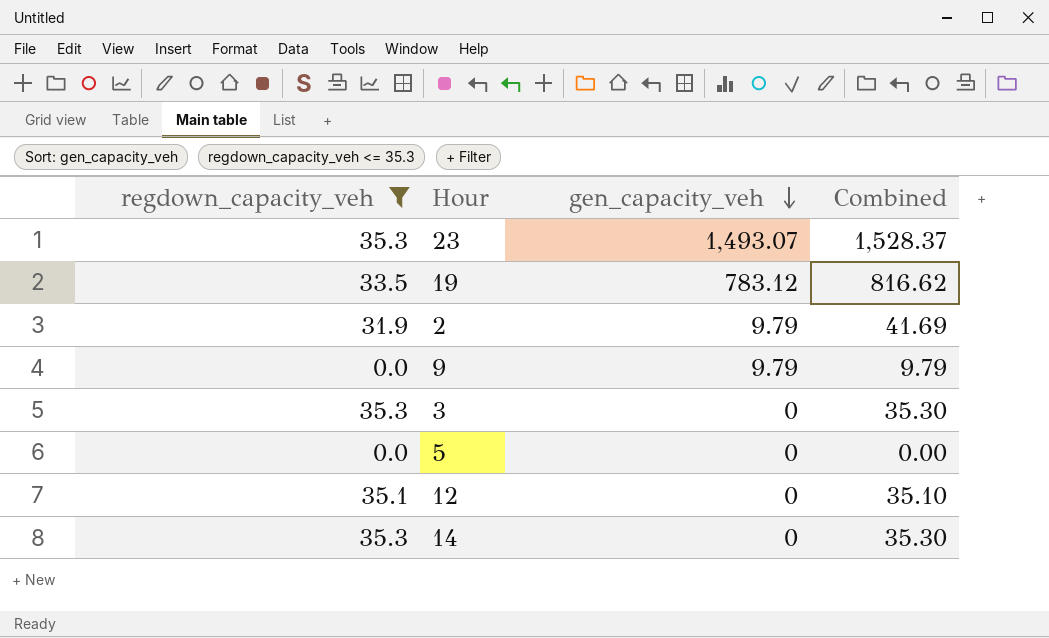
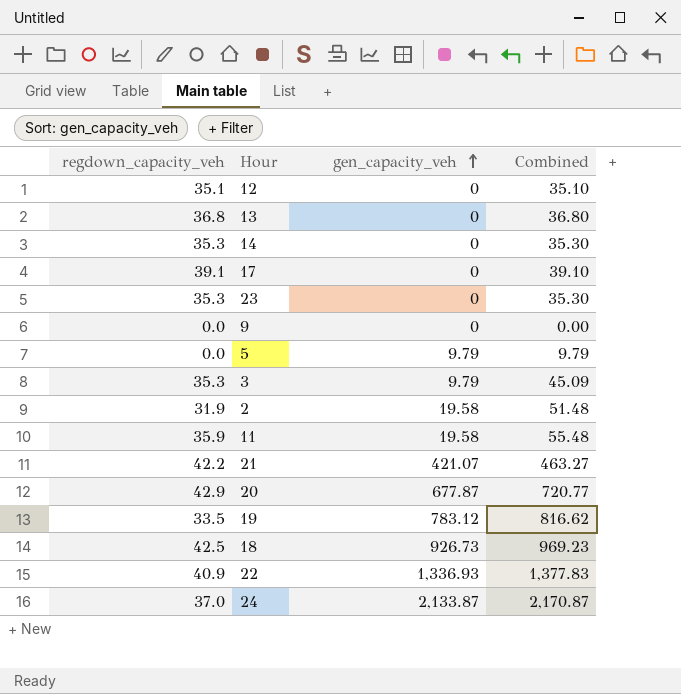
filter: regdown_capacity_veh <= 35.3 -> none
row order: gen_capacity_veh descending -> gen_capacity_veh ascending
23 | gen_capacity_veh: 1,493.07 -> 0
23 | Combined: 1,528.37 -> 35.30
9 | gen_capacity_veh: 9.79 -> 0
9 | Combined: 9.79 -> 0.00
5 | gen_capacity_veh: 0 -> 9.79
5 | Combined: 0.00 -> 9.79
3 | gen_capacity_veh: 0 -> 9.79
3 | Combined: 35.30 -> 45.09
2 | gen_capacity_veh: 9.79 -> 19.58
2 | Combined: 41.69 -> 51.48

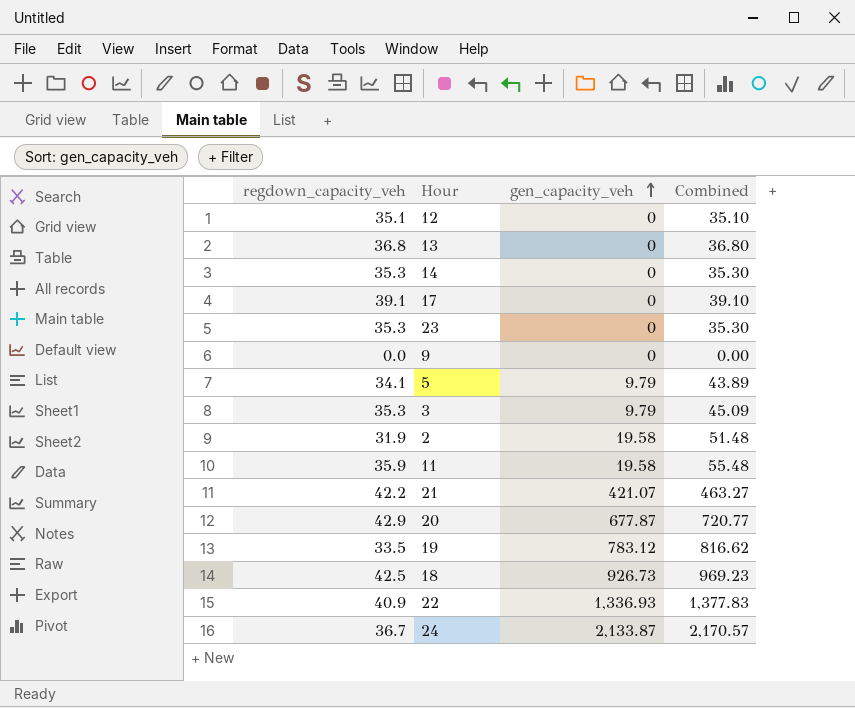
5 | regdown_capacity_veh: 0.0 -> 34.1
5 | Combined: 9.79 -> 43.89
24 | regdown_capacity_veh: 37.0 -> 36.7
24 | Combined: 2,170.87 -> 2,170.57

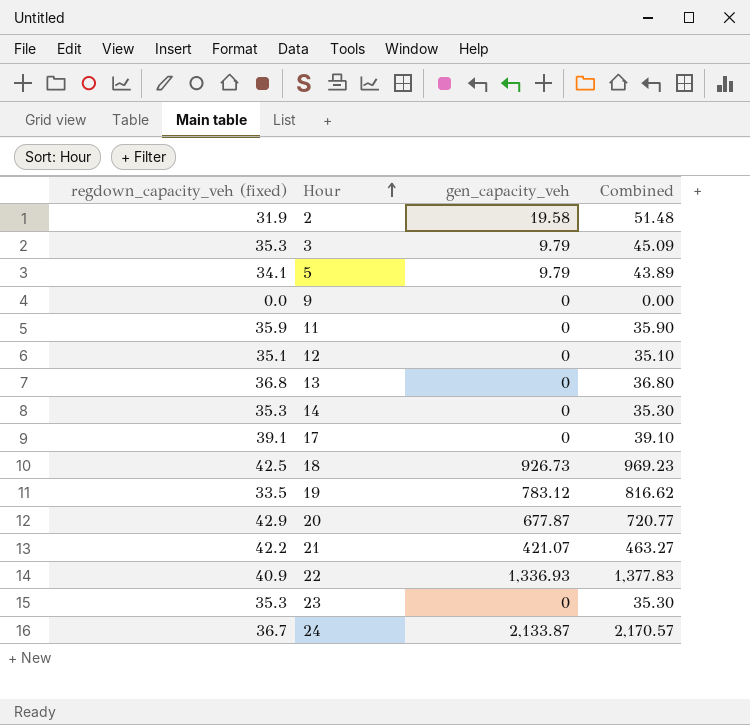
row order: gen_capacity_veh ascending -> Hour ascending
column name: regdown_capacity_veh -> regdown_capacity_veh (fixed)
11 | gen_capacity_veh: 19.58 -> 0
11 | Combined: 55.48 -> 35.90

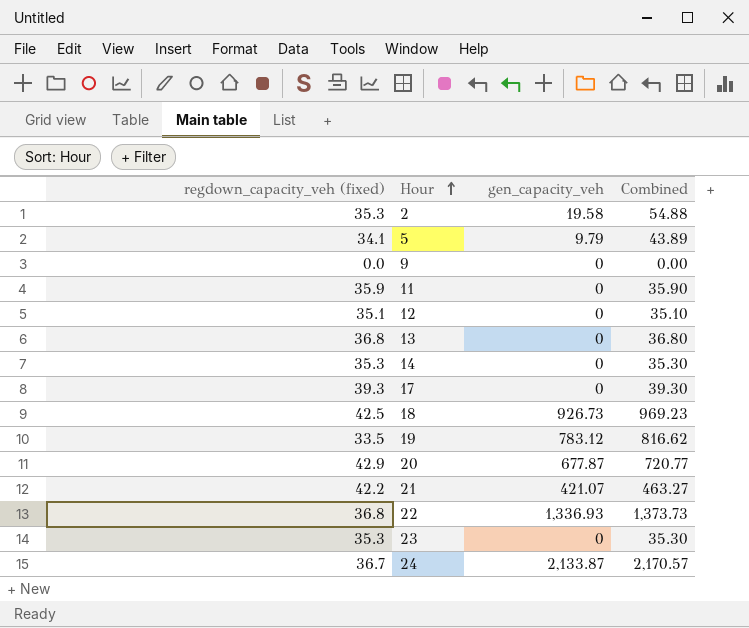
row 3: 35.3 | 9.79 | 45.09 -> none
2 | regdown_capacity_veh (fixed): 31.9 -> 35.3
2 | Combined: 51.48 -> 54.88
17 | regdown_capacity_veh (fixed): 39.1 -> 39.3
17 | Combined: 39.10 -> 39.30
22 | regdown_capacity_veh (fixed): 40.9 -> 36.8
22 | Combined: 1,377.83 -> 1,373.73

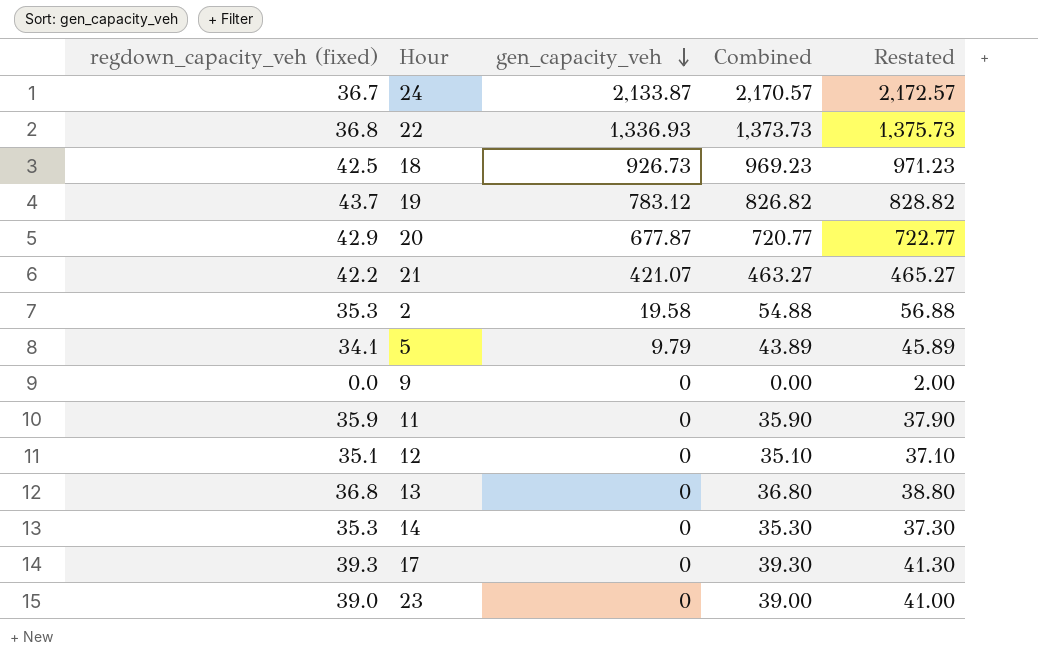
row order: Hour ascending -> gen_capacity_veh descending
column Restated | formula: none -> [Combined] + 2
19 | regdown_capacity_veh (fixed): 33.5 -> 43.7
19 | Combined: 816.62 -> 826.82
23 | regdown_capacity_veh (fixed): 35.3 -> 39.0
23 | Combined: 35.30 -> 39.00

